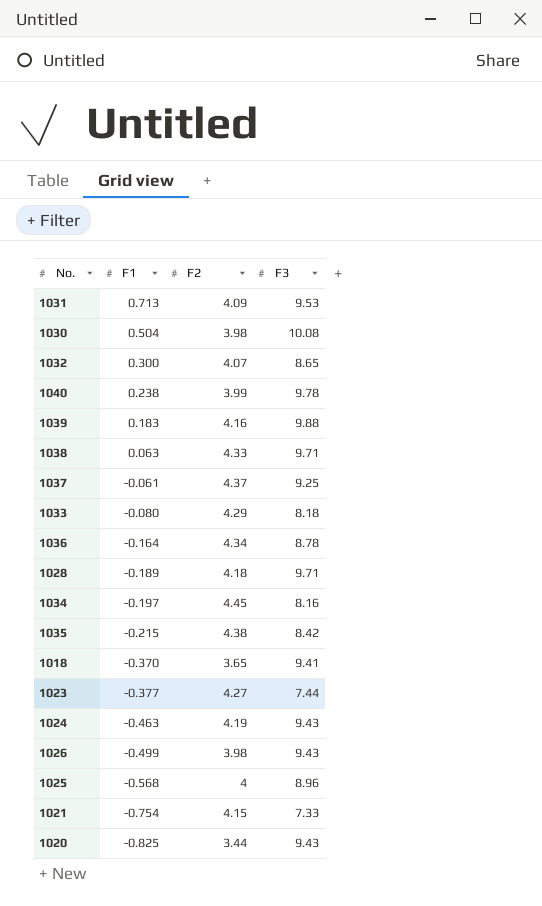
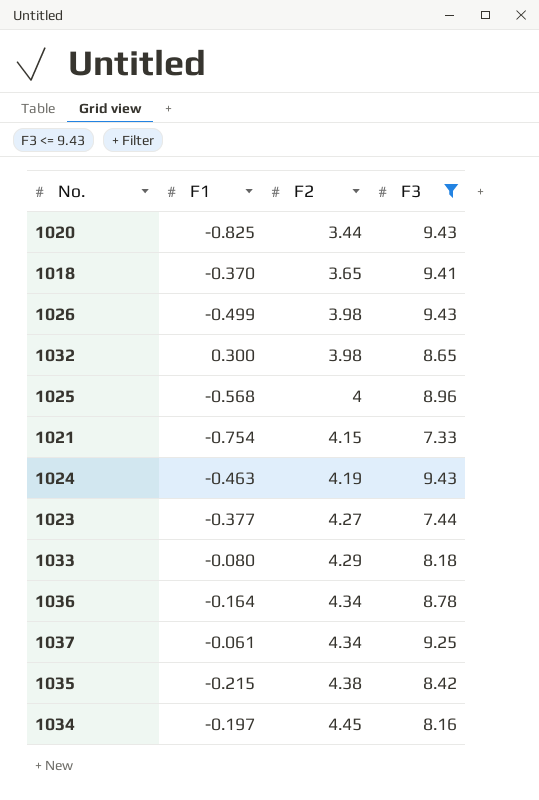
filter: none -> F3 <= 9.43
row order: F1 descending -> F2 ascending
1032 | F2: 4.07 -> 3.98
1037 | F2: 4.37 -> 4.34

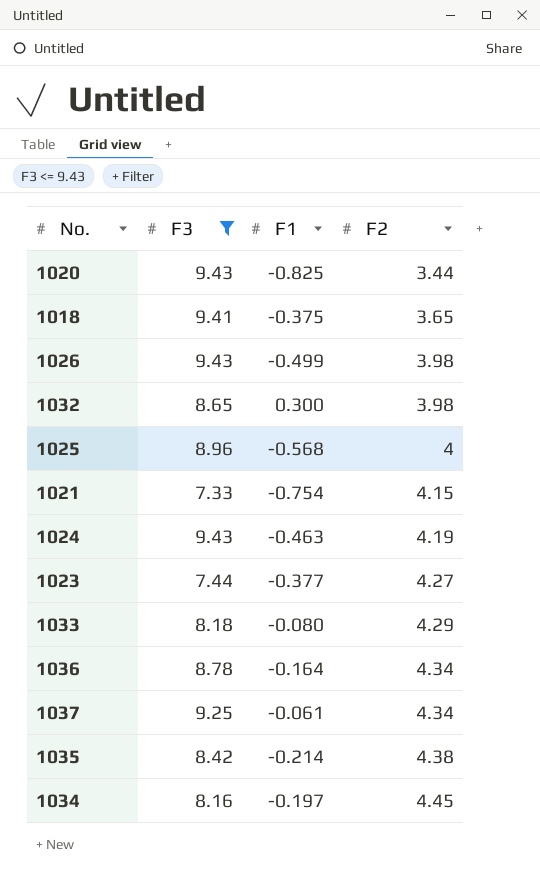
column F3 | position: 4 -> 2
1018 | F1: -0.370 -> -0.375
1035 | F1: -0.215 -> -0.214

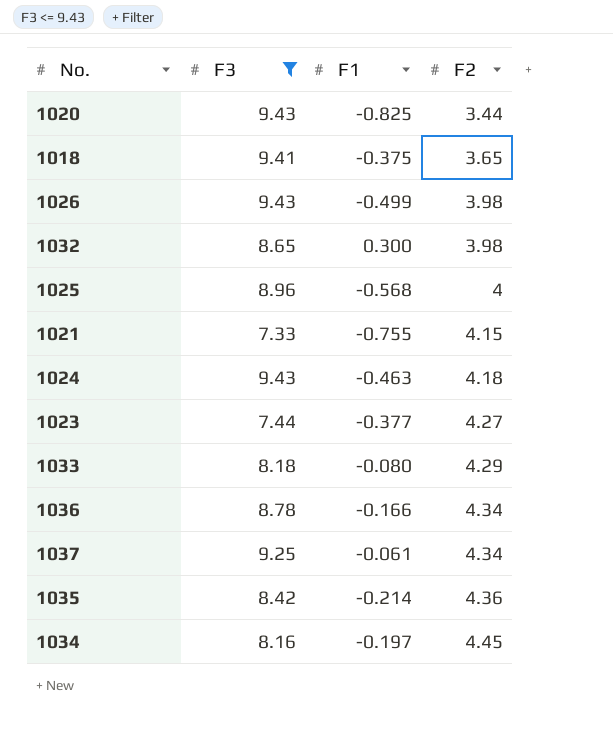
1021 | F1: -0.754 -> -0.755
1024 | F2: 4.19 -> 4.18
1036 | F1: -0.164 -> -0.166
1035 | F2: 4.38 -> 4.36

